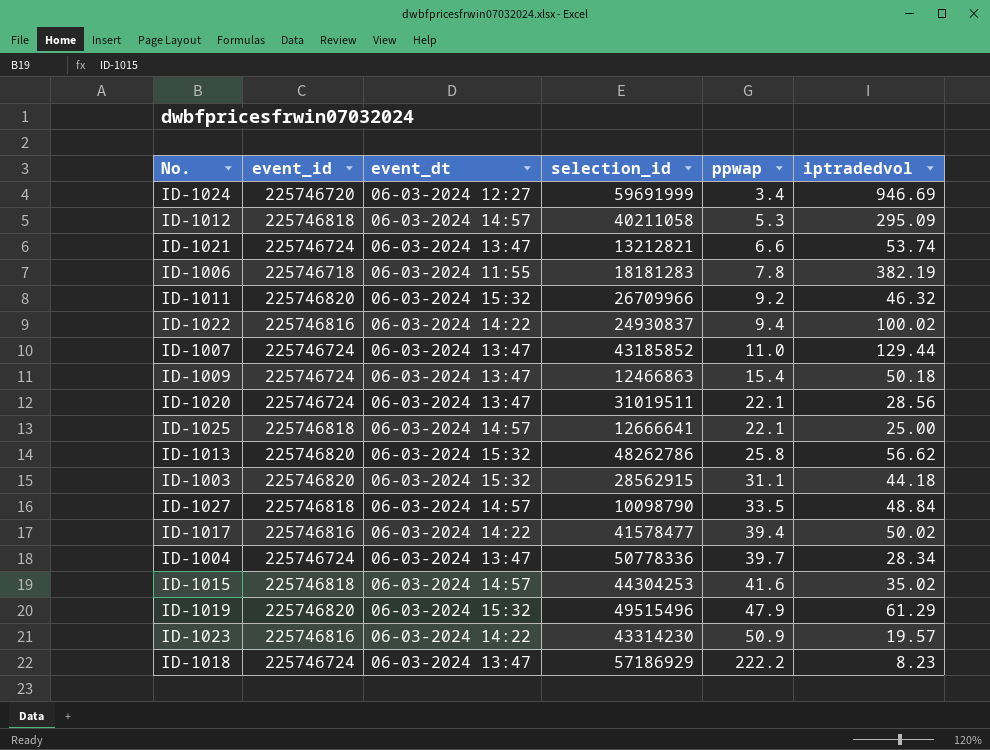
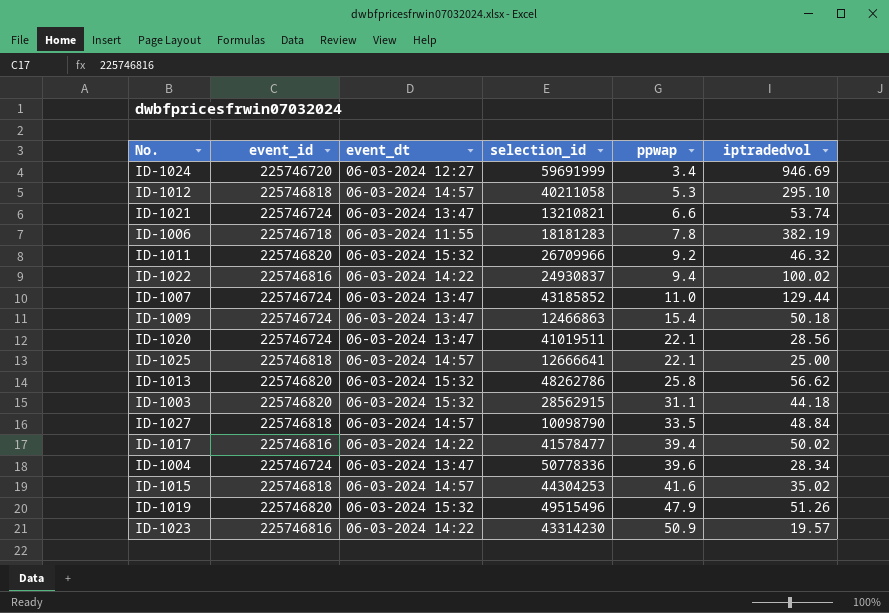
row ID-1018: 225746724 | 06-03-2024 13:47 | 57186929 | 222.2 | 8.23 -> none
ID-1012 | iptradedvol: 295.09 -> 295.10
ID-1021 | selection_id: 13212821 -> 13210821
ID-1020 | selection_id: 31019511 -> 41019511
ID-1004 | ppwap: 39.7 -> 39.6
ID-1019 | iptradedvol: 61.29 -> 51.26

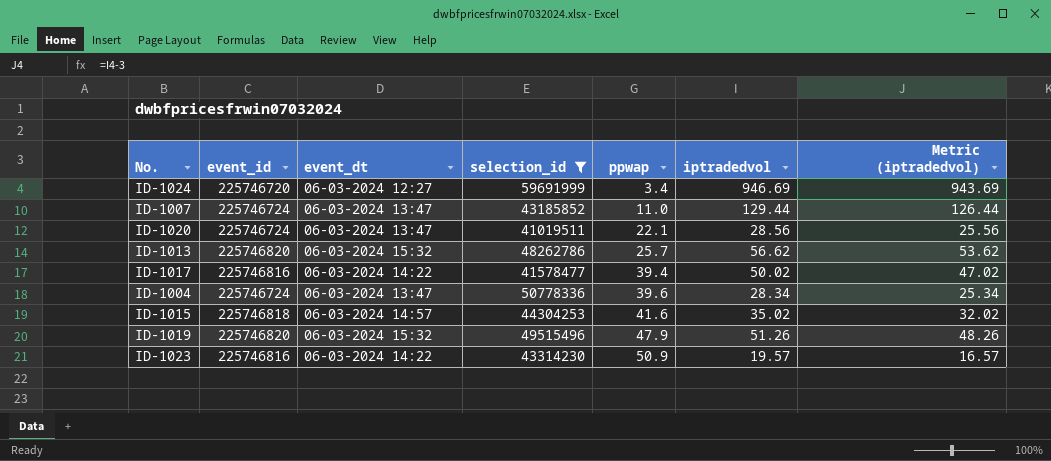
filter: none -> selection_id >= 41019511
column Metric (iptradedvol) | formula: none -> [iptradedvol] - 3
ID-1013 | ppwap: 25.8 -> 25.7

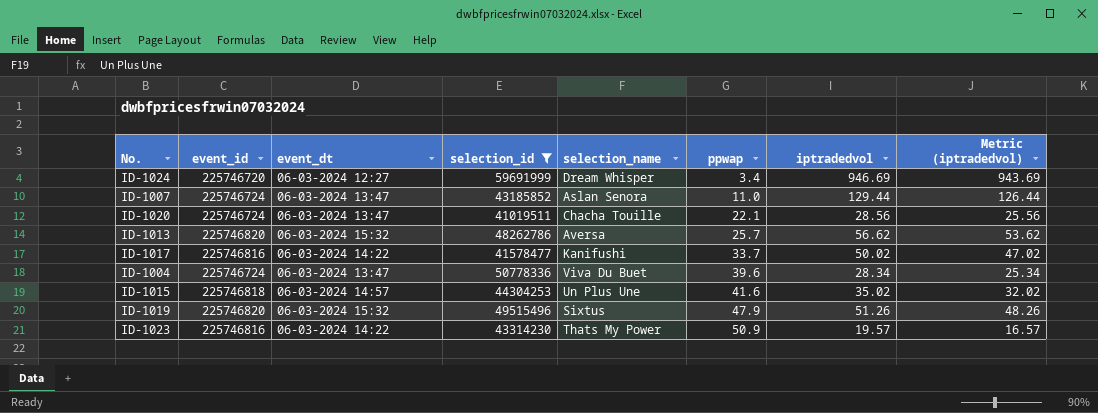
column selection_name | position: none -> 5
ID-1017 | ppwap: 39.4 -> 33.7

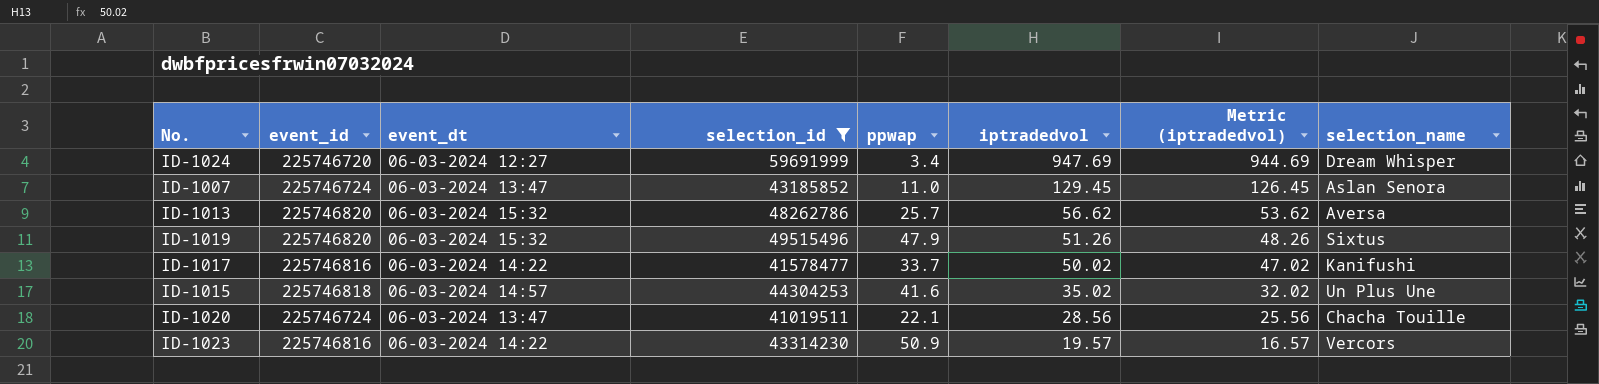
row order: ppwap ascending -> iptradedvol descending
column selection_name | position: 5 -> 8
row ID-1004: 225746724 | 06-03-2024 13:47 | 50778336 | Viva Du Buet | 39.6 | 28.34 | 25.34 -> none
ID-1024 | iptradedvol: 946.69 -> 947.69
ID-1024 | Metric (iptradedvol): 943.69 -> 944.69
ID-1007 | iptradedvol: 129.44 -> 129.45
ID-1007 | Metric (iptradedvol): 126.44 -> 126.45
ID-1023 | selection_name: Thats My Power -> Vercors

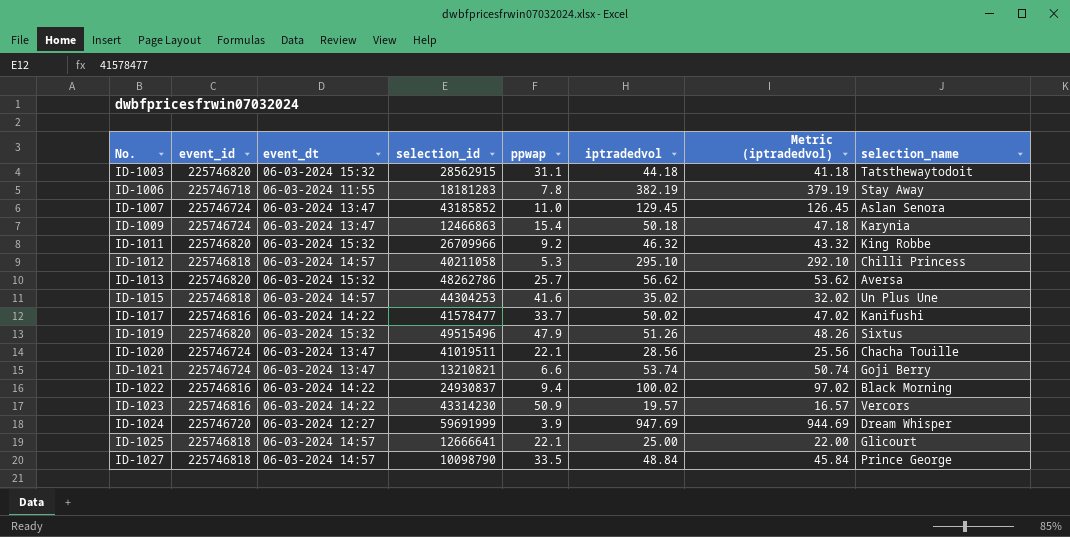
filter: selection_id >= 41019511 -> none
row order: iptradedvol descending -> No. ascending
ID-1024 | ppwap: 3.4 -> 3.9

